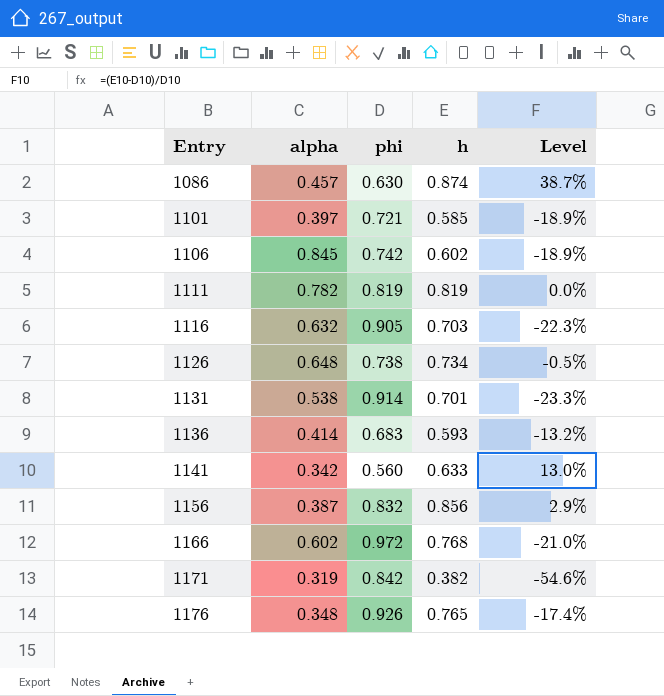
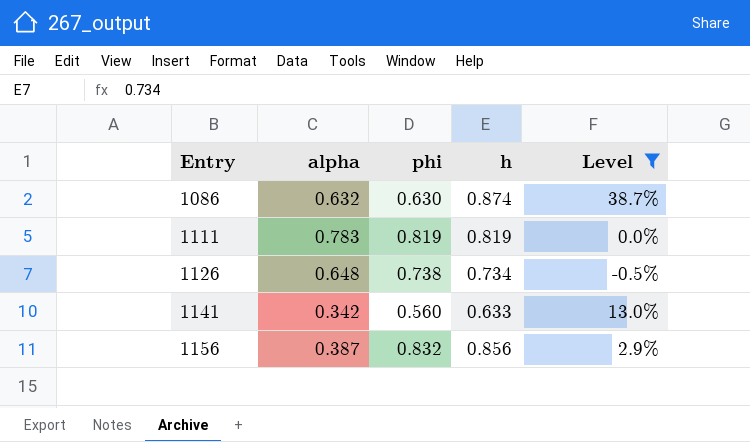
filter: none -> Level >= -0.5%
1086 | alpha: 0.457 -> 0.632
1111 | alpha: 0.782 -> 0.783

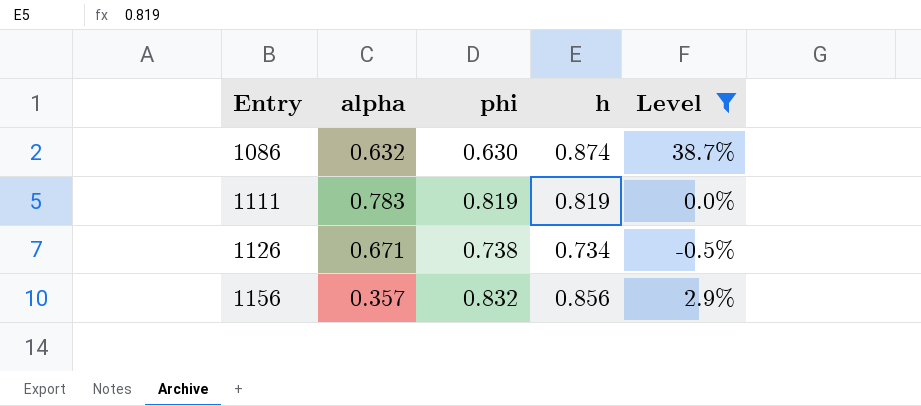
row 1141: 0.342 | 0.560 | 0.633 | 13.0% -> none
1126 | alpha: 0.648 -> 0.671
1156 | alpha: 0.387 -> 0.357

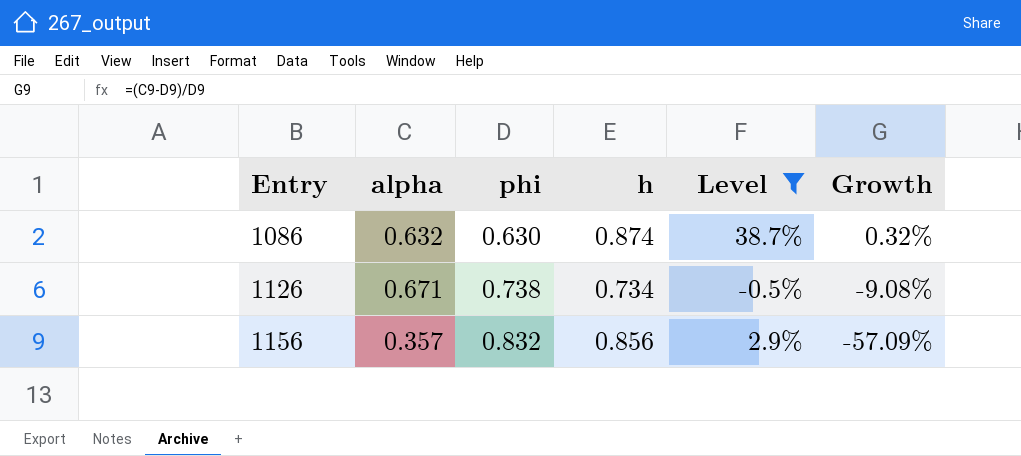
column Growth | formula: none -> ([alpha] - [phi]) / [phi]
row 1111: 0.783 | 0.819 | 0.819 | 0.0% -> none

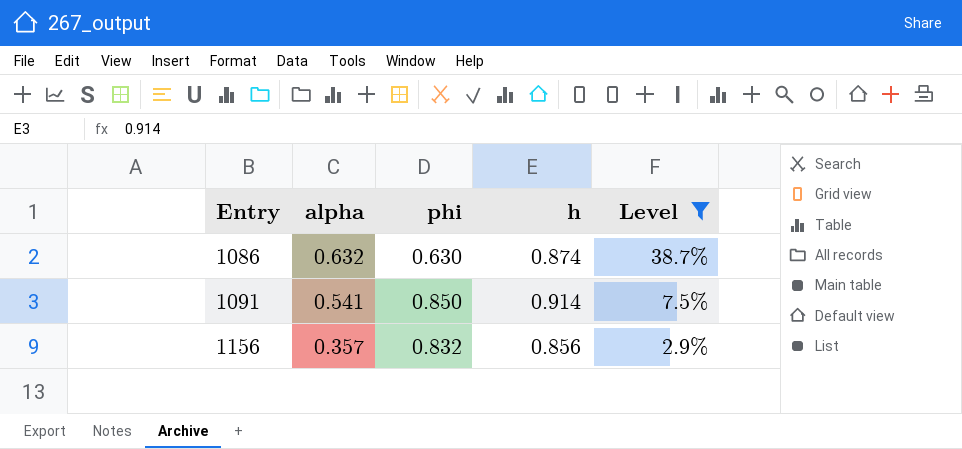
column Growth | formula: ([alpha] - [phi]) / [phi] -> none
row 1126: 0.671 | 0.738 | 0.734 | -0.5% | -9.08% -> none
row 1091: none -> 0.541 | 0.850 | 0.914 | 7.5%

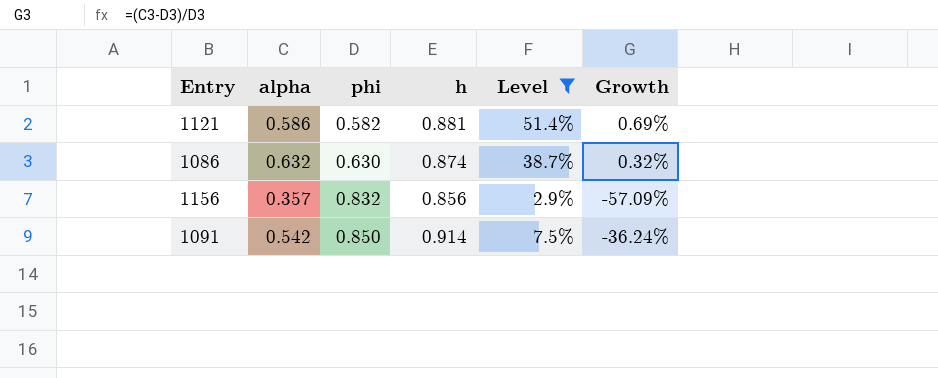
row order: Entry ascending -> phi ascending
column Growth | formula: none -> ([alpha] - [phi]) / [phi]
row 1121: none -> 0.586 | 0.582 | 0.881 | 51.4% | 0.69%
1091 | alpha: 0.541 -> 0.542

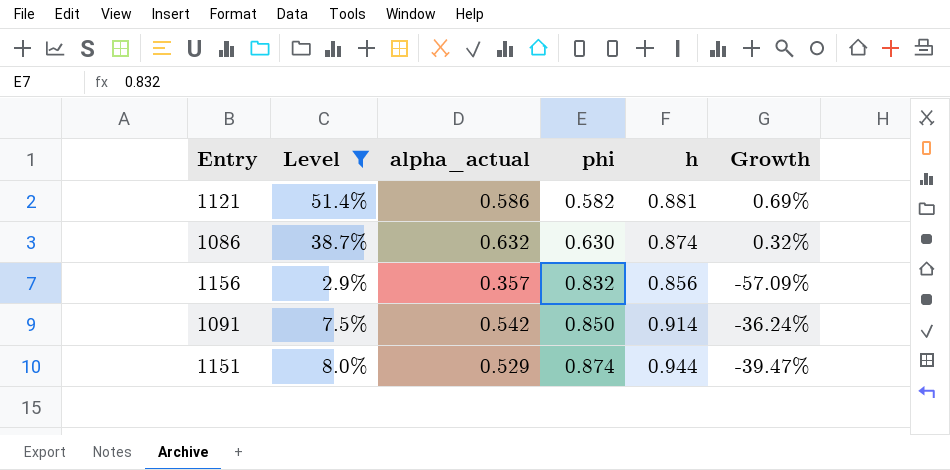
column Level | position: 5 -> 2
column name: alpha -> alpha_actual
row 1151: none -> 8.0% | 0.529 | 0.874 | 0.944 | -39.47%

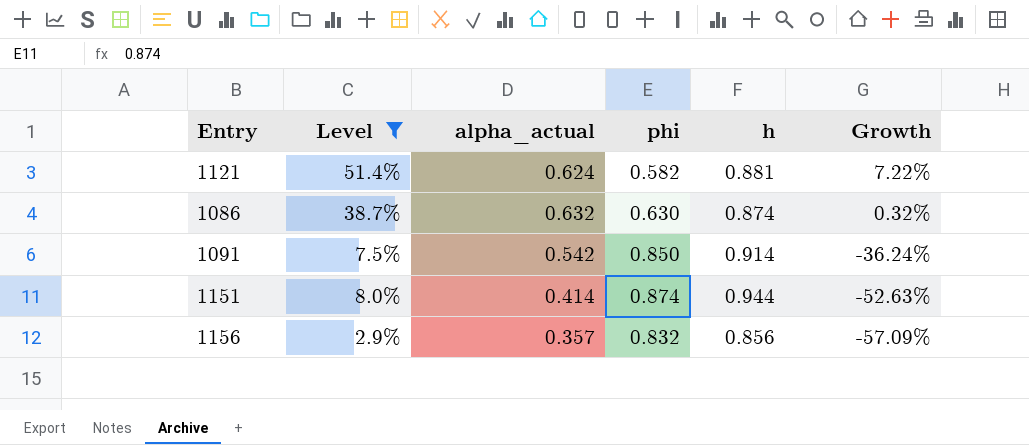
row order: phi ascending -> Growth descending
1121 | alpha_actual: 0.586 -> 0.624
1121 | Growth: 0.69% -> 7.22%
1151 | alpha_actual: 0.529 -> 0.414
1151 | Growth: -39.47% -> -52.63%

